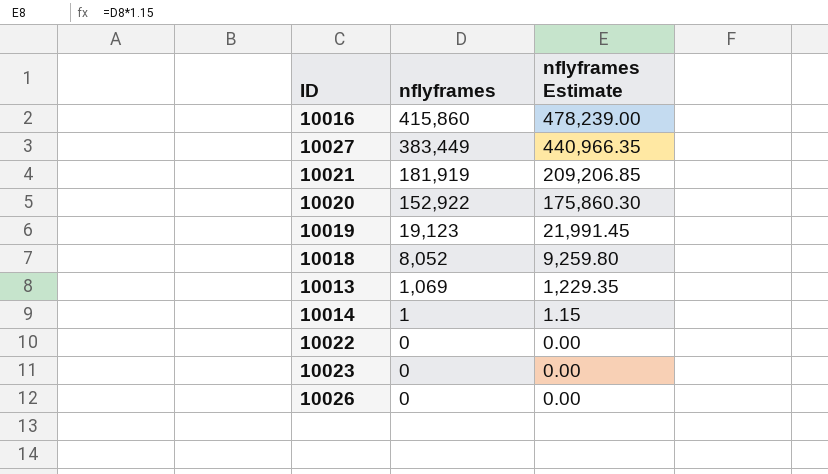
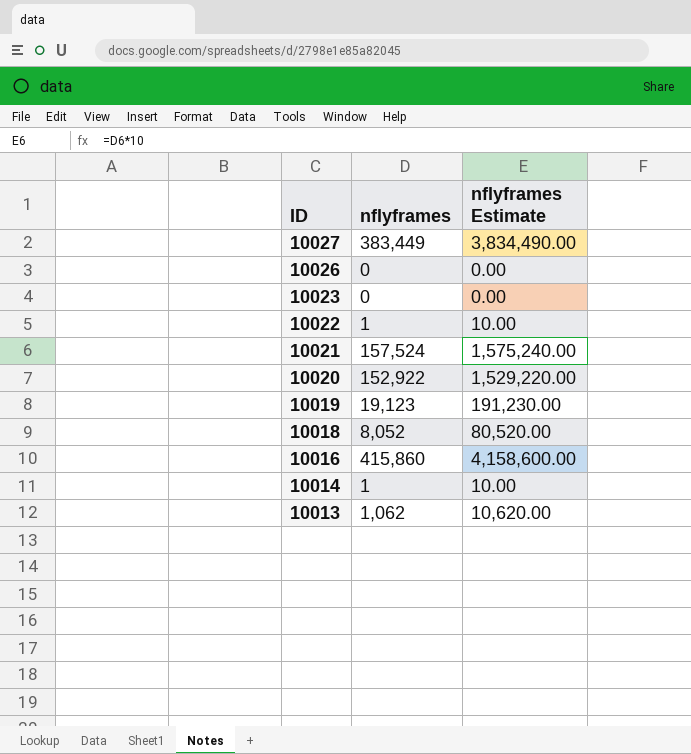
row order: nflyframes descending -> ID descending
column nflyframes Estimate | formula: [nflyframes] * 1.15 -> [nflyframes] * 10
10022 | nflyframes: 0 -> 1
10021 | nflyframes: 181,919 -> 157,524
10013 | nflyframes: 1,069 -> 1,062

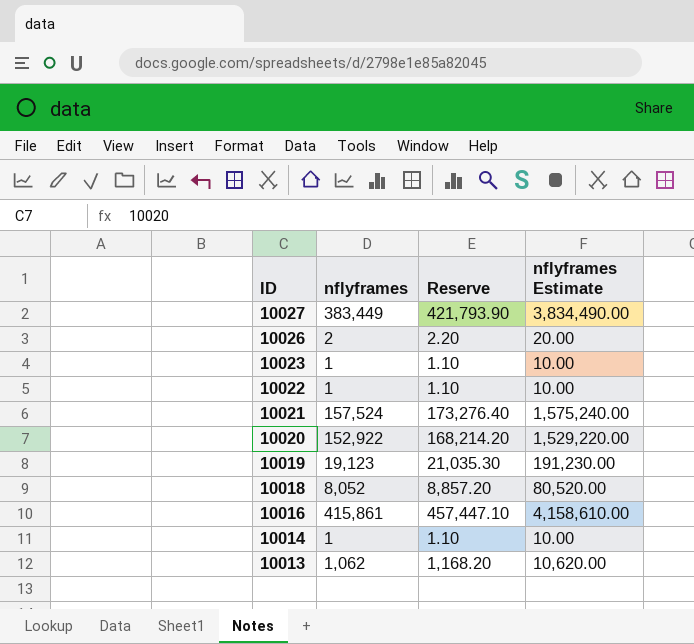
column Reserve | formula: none -> [nflyframes] * 1.1
10026 | nflyframes: 0 -> 2
10026 | nflyframes Estimate: 0.00 -> 20.00
10023 | nflyframes: 0 -> 1
10023 | nflyframes Estimate: 0.00 -> 10.00
10016 | nflyframes: 415,860 -> 415,861
10016 | nflyframes Estimate: 4,158,600.00 -> 4,158,610.00

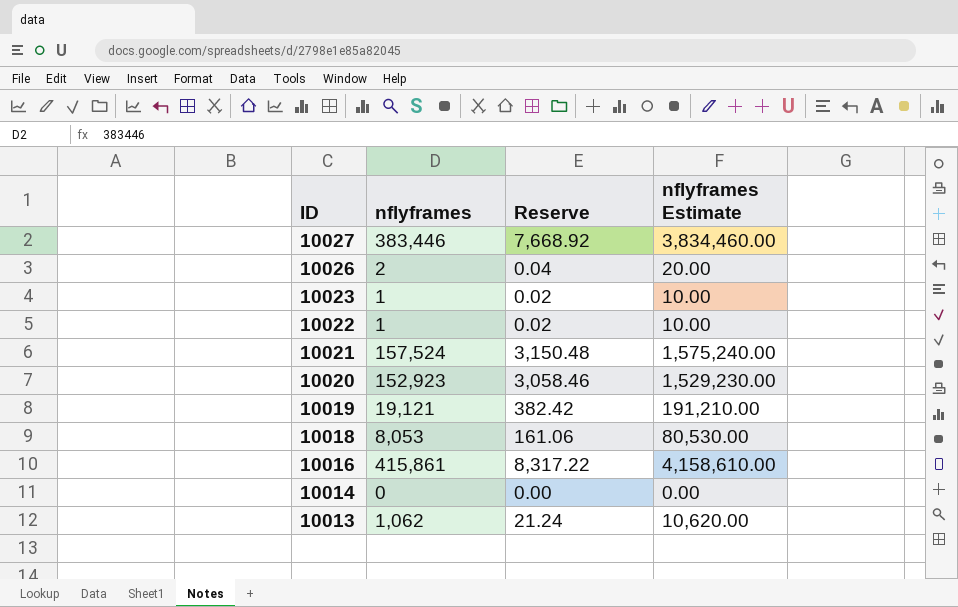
column Reserve | formula: [nflyframes] * 1.1 -> [nflyframes] * 0.02
10027 | nflyframes: 383,449 -> 383,446
10027 | nflyframes Estimate: 3,834,490.00 -> 3,834,460.00
10020 | nflyframes: 152,922 -> 152,923
10020 | nflyframes Estimate: 1,529,220.00 -> 1,529,230.00
10019 | nflyframes: 19,123 -> 19,121
10019 | nflyframes Estimate: 191,230.00 -> 191,210.00
10018 | nflyframes: 8,052 -> 8,053
10018 | nflyframes Estimate: 80,520.00 -> 80,530.00
10014 | nflyframes: 1 -> 0
10014 | nflyframes Estimate: 10.00 -> 0.00

